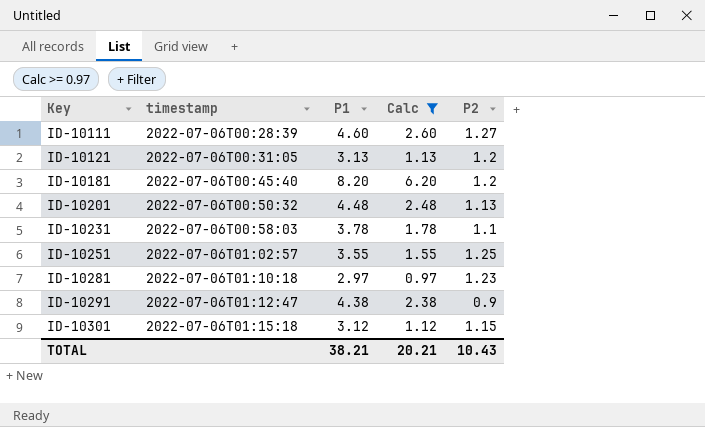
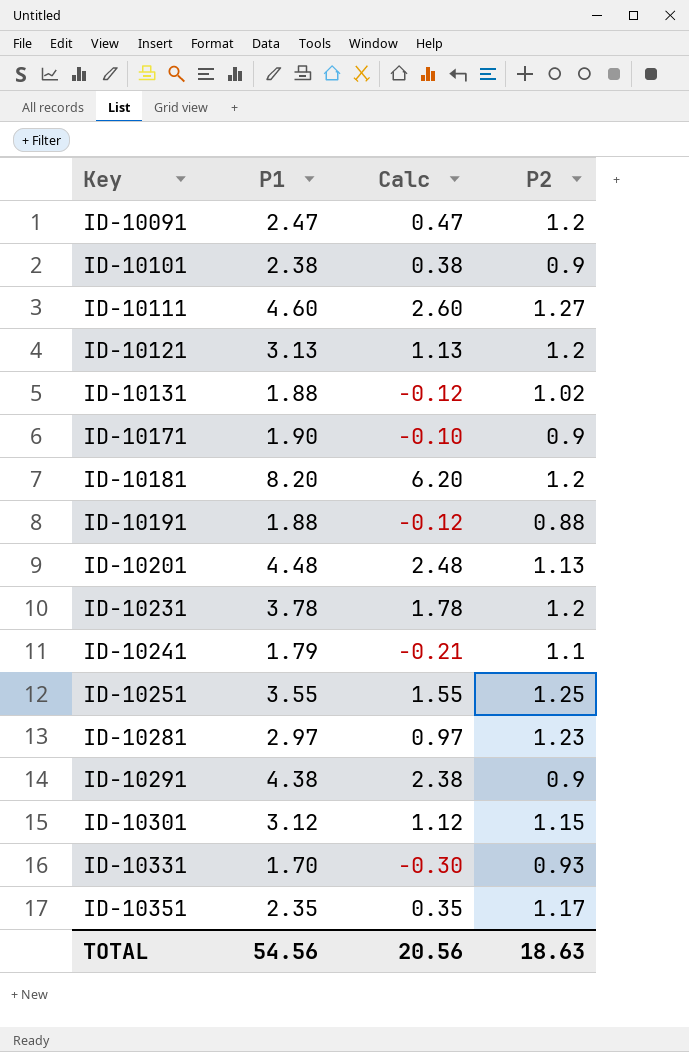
filter: Calc >= 0.97 -> none
column timestamp | position: 2 -> none
ID-10231 | P2: 1.1 -> 1.2
TOTAL | P1: 38.21 -> 54.56
TOTAL | Calc: 20.21 -> 20.56
TOTAL | P2: 10.43 -> 18.63

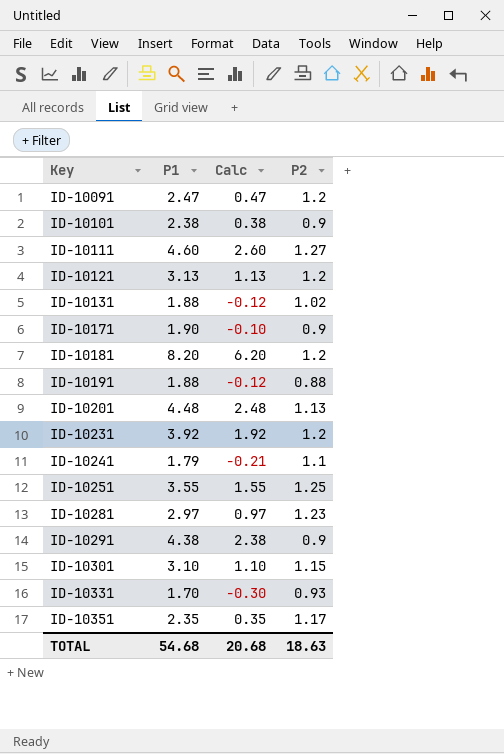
ID-10231 | P1: 3.78 -> 3.92
ID-10231 | Calc: 1.78 -> 1.92
ID-10301 | P1: 3.12 -> 3.10
ID-10301 | Calc: 1.12 -> 1.10
TOTAL | P1: 54.56 -> 54.68
TOTAL | Calc: 20.56 -> 20.68

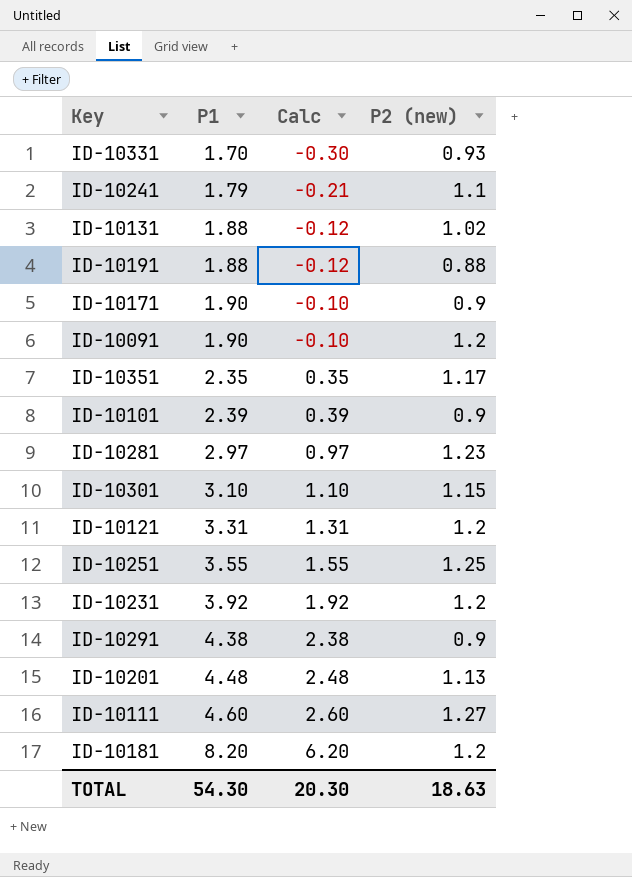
row order: Key ascending -> P1 ascending
column name: P2 -> P2 (new)
ID-10091 | P1: 2.47 -> 1.90
ID-10091 | Calc: 0.47 -> -0.10
ID-10101 | P1: 2.38 -> 2.39
ID-10101 | Calc: 0.38 -> 0.39
ID-10121 | P1: 3.13 -> 3.31
ID-10121 | Calc: 1.13 -> 1.31
TOTAL | P1: 54.68 -> 54.30
TOTAL | Calc: 20.68 -> 20.30

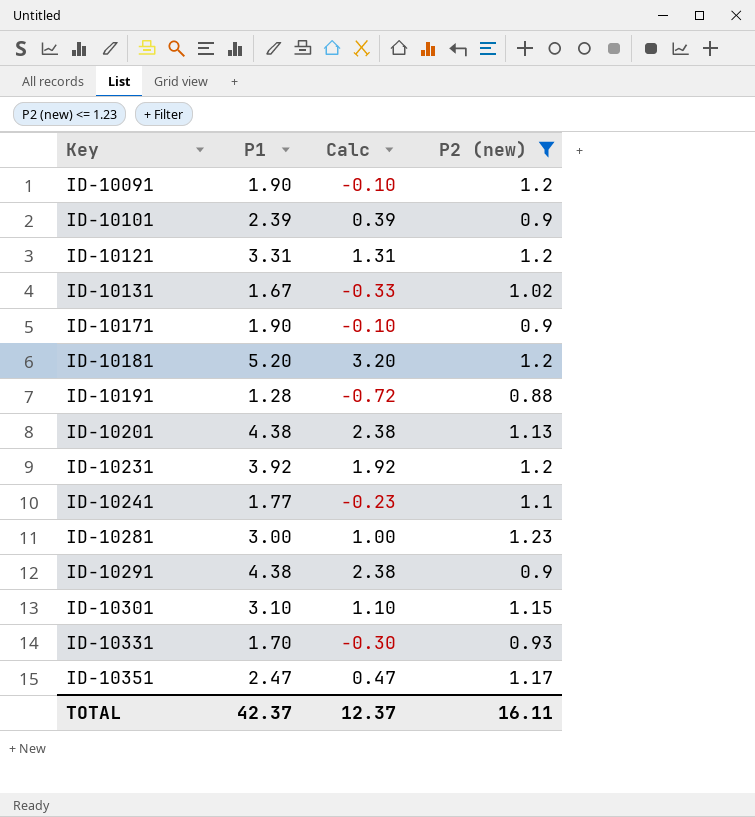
filter: none -> P2 (new) <= 1.23
row order: P1 ascending -> Key ascending
ID-10131 | P1: 1.88 -> 1.67
ID-10131 | Calc: -0.12 -> -0.33
ID-10181 | P1: 8.20 -> 5.20
ID-10181 | Calc: 6.20 -> 3.20
ID-10191 | P1: 1.88 -> 1.28
ID-10191 | Calc: -0.12 -> -0.72
ID-10201 | P1: 4.48 -> 4.38
ID-10201 | Calc: 2.48 -> 2.38
ID-10241 | P1: 1.79 -> 1.77
ID-10241 | Calc: -0.21 -> -0.23
ID-10281 | P1: 2.97 -> 3.00
ID-10281 | Calc: 0.97 -> 1.00
ID-10351 | P1: 2.35 -> 2.47
ID-10351 | Calc: 0.35 -> 0.47
TOTAL | P1: 54.30 -> 42.37
TOTAL | Calc: 20.30 -> 12.37
TOTAL | P2 (new): 18.63 -> 16.11

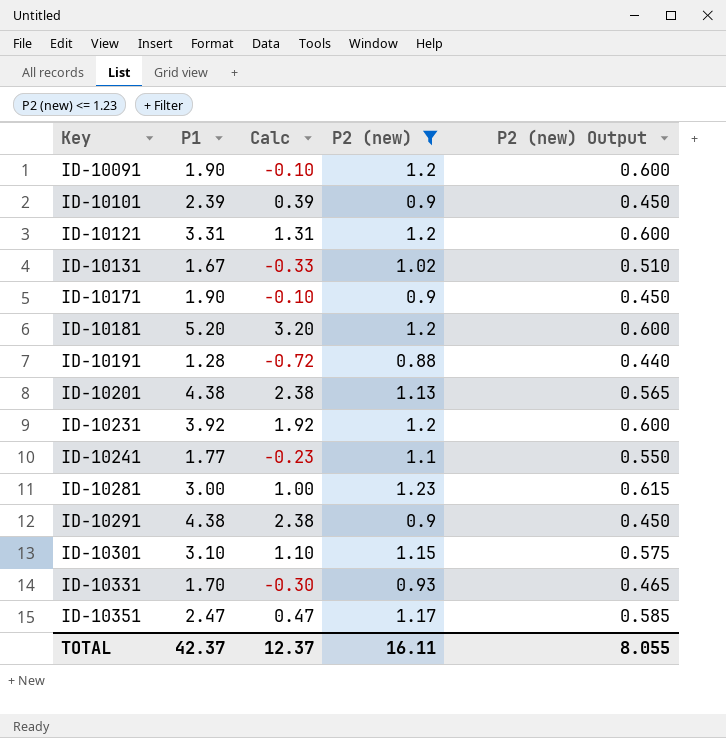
column P2 (new) Output | formula: none -> [P2 (new)] * 0.5

